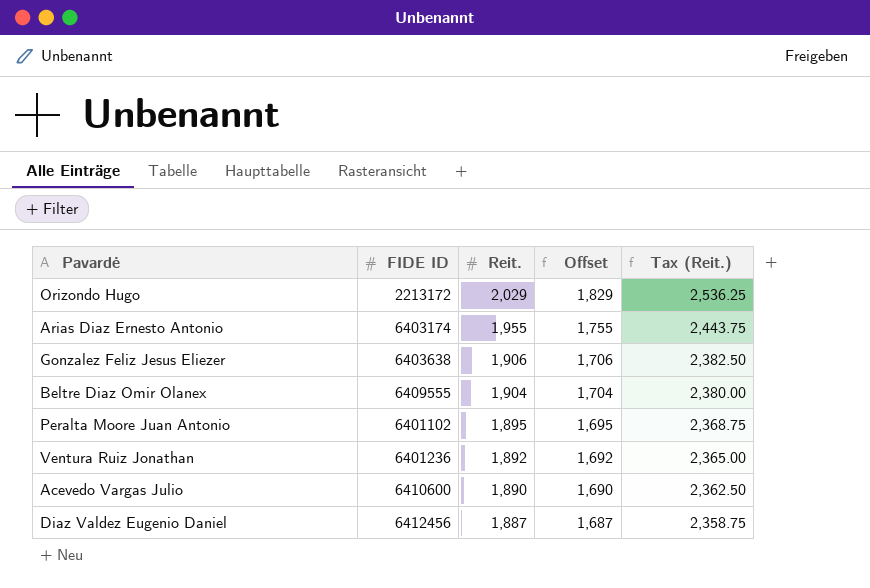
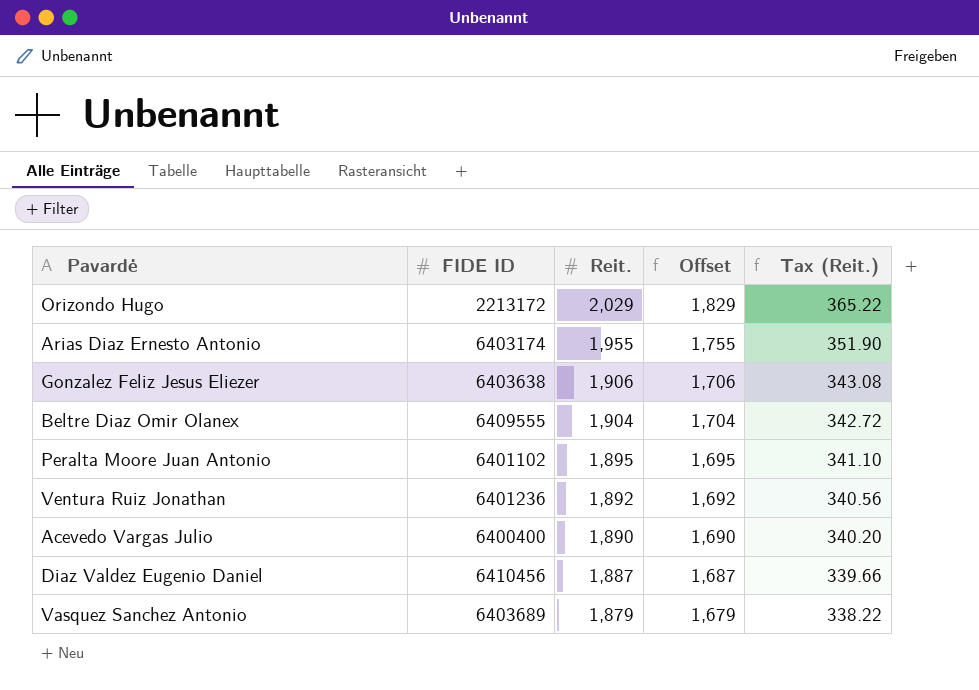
column Tax (Reit.) | formula: [Reit.] * 1.25 -> [Reit.] * 0.18
Acevedo Vargas Julio | FIDE ID: 6410600 -> 6400400
Diaz Valdez Eugenio Daniel | FIDE ID: 6412456 -> 6410456
row Vasquez Sanchez Antonio: none -> 6403689 | 1,879 | 1,679 | 338.22

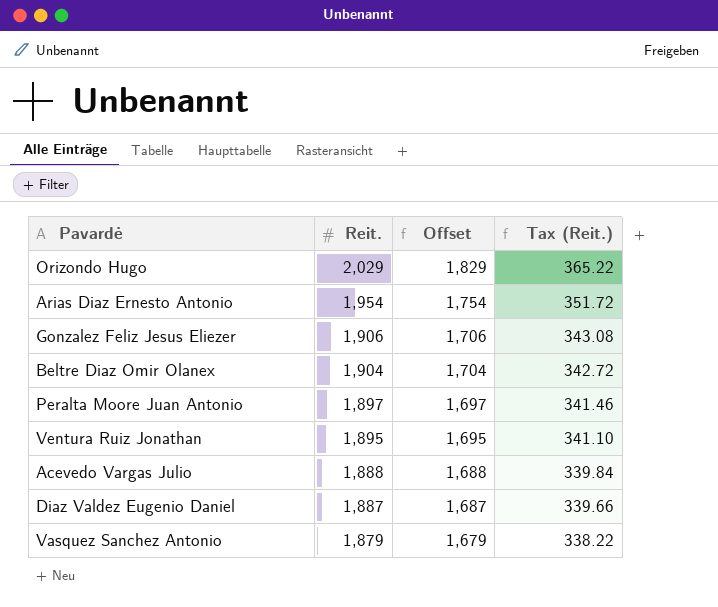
column FIDE ID | position: 2 -> none
Arias Diaz Ernesto Antonio | Reit.: 1,955 -> 1,954
Arias Diaz Ernesto Antonio | Offset: 1,755 -> 1,754
Arias Diaz Ernesto Antonio | Tax (Reit.): 351.90 -> 351.72
Peralta Moore Juan Antonio | Reit.: 1,895 -> 1,897
Peralta Moore Juan Antonio | Offset: 1,695 -> 1,697
Peralta Moore Juan Antonio | Tax (Reit.): 341.10 -> 341.46
Ventura Ruiz Jonathan | Reit.: 1,892 -> 1,895
Ventura Ruiz Jonathan | Offset: 1,692 -> 1,695
Ventura Ruiz Jonathan | Tax (Reit.): 340.56 -> 341.10
Acevedo Vargas Julio | Reit.: 1,890 -> 1,888
Acevedo Vargas Julio | Offset: 1,690 -> 1,688
Acevedo Vargas Julio | Tax (Reit.): 340.20 -> 339.84

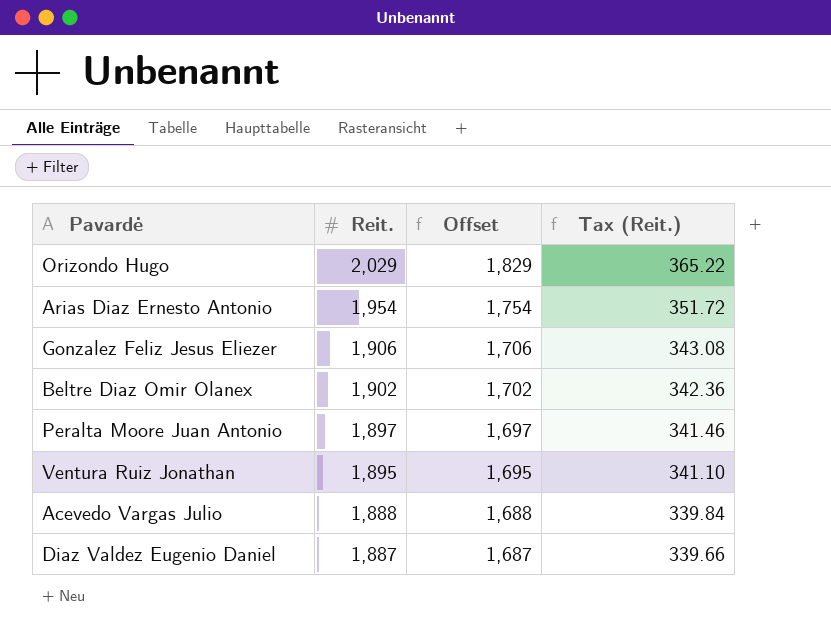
row Vasquez Sanchez Antonio: 1,879 | 1,679 | 338.22 -> none
Beltre Diaz Omir Olanex | Reit.: 1,904 -> 1,902
Beltre Diaz Omir Olanex | Offset: 1,704 -> 1,702
Beltre Diaz Omir Olanex | Tax (Reit.): 342.72 -> 342.36

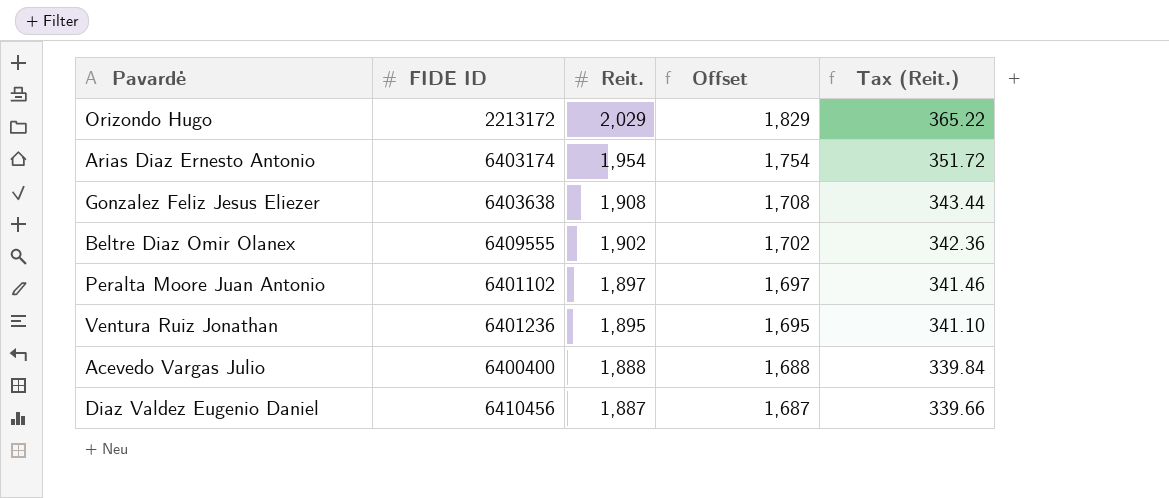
column FIDE ID | position: none -> 2
Gonzalez Feliz Jesus Eliezer | Reit.: 1,906 -> 1,908
Gonzalez Feliz Jesus Eliezer | Offset: 1,706 -> 1,708
Gonzalez Feliz Jesus Eliezer | Tax (Reit.): 343.08 -> 343.44

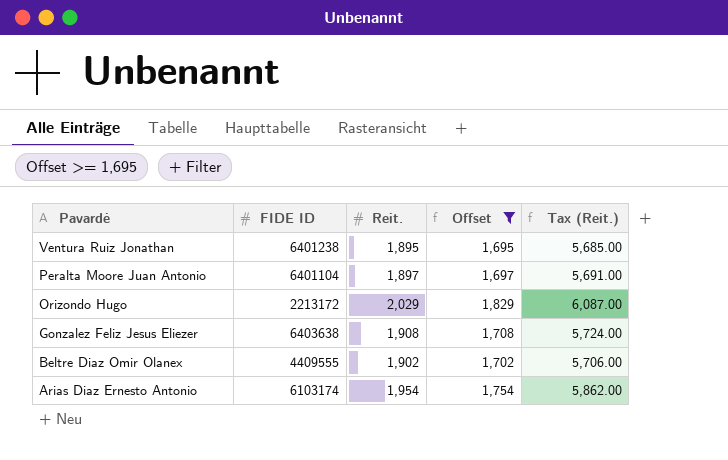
filter: none -> Offset >= 1,695
row order: Reit. descending -> Pavardė descending
column Tax (Reit.) | formula: [Reit.] * 0.18 -> [Reit.] * 3
Ventura Ruiz Jonathan | FIDE ID: 6401236 -> 6401238
Peralta Moore Juan Antonio | FIDE ID: 6401102 -> 6401104
Beltre Diaz Omir Olanex | FIDE ID: 6409555 -> 4409555
Arias Diaz Ernesto Antonio | FIDE ID: 6403174 -> 6103174

